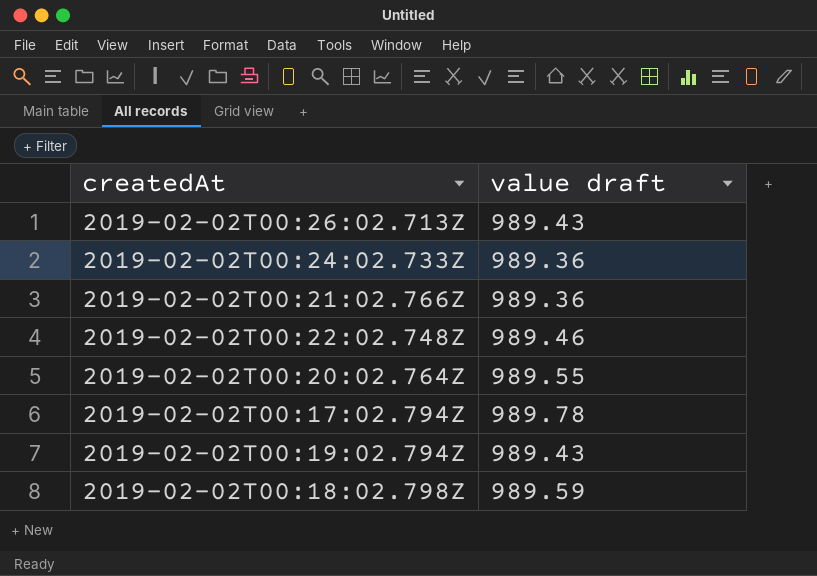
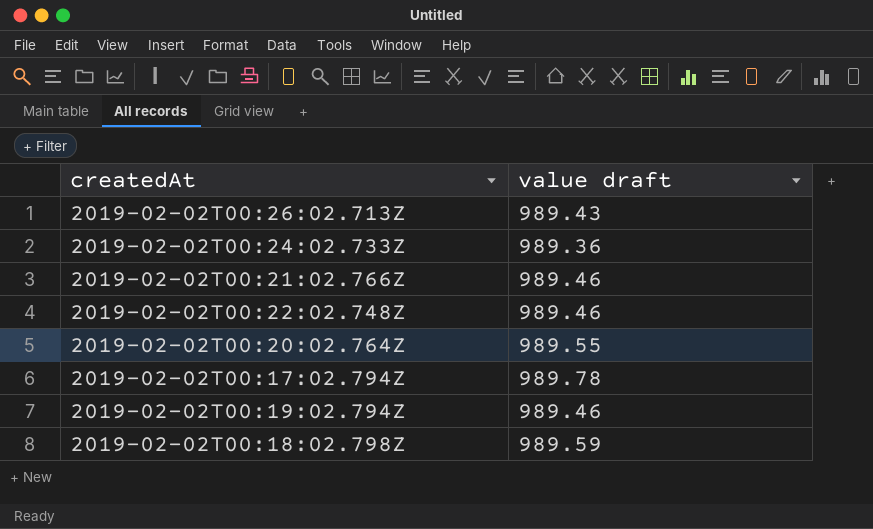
2019-02-02T00:21:02.766Z | value draft: 989.36 -> 989.46
2019-02-02T00:19:02.794Z | value draft: 989.43 -> 989.46

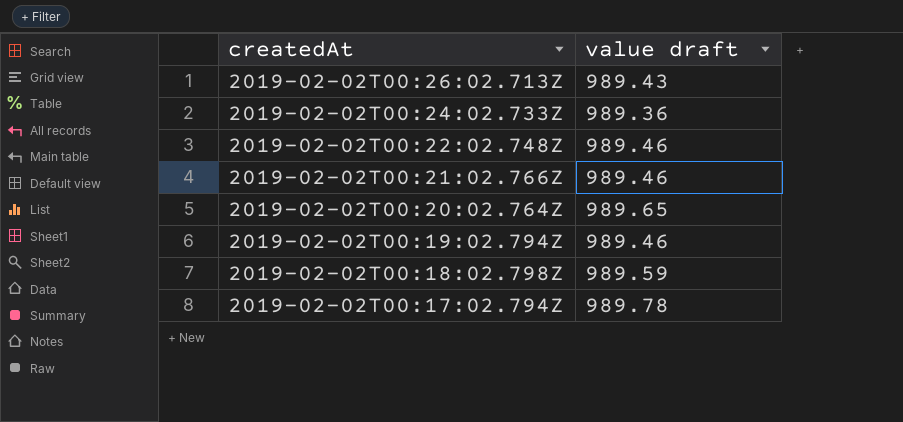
row order: none -> createdAt descending
2019-02-02T00:20:02.764Z | value draft: 989.55 -> 989.65

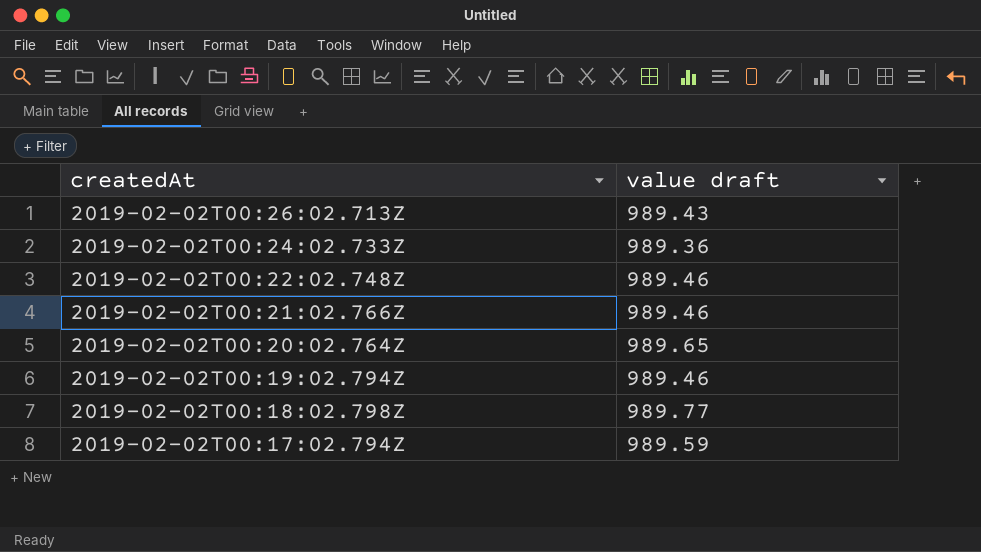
2019-02-02T00:18:02.798Z | value draft: 989.59 -> 989.77
2019-02-02T00:17:02.794Z | value draft: 989.78 -> 989.59

